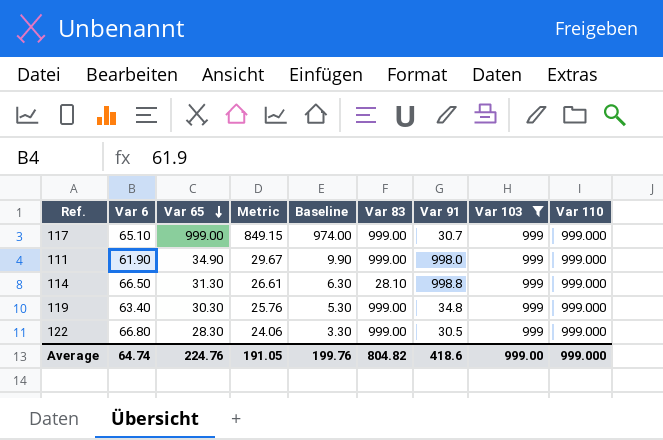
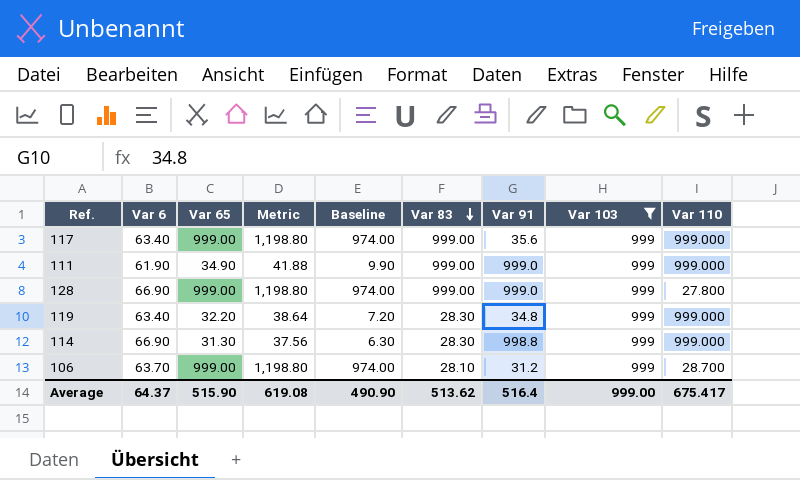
row order: Var 65 descending -> Var 83 descending
column Metric | formula: [Var 65] * 0.85 -> [Var 65] * 1.2
row 122: 66.80 | 28.30 | 24.06 | 3.30 | 999.00 | 30.5 | 999 | 999.000 -> none
117 | Var 6: 65.10 -> 63.40
117 | Var 91: 30.7 -> 35.6
111 | Var 91: 998.0 -> 999.0
row 128: none -> 66.90 | 999.00 | 1,198.80 | 974.00 | 999.00 | 999.0 | 999 | 27.800
119 | Var 65: 30.30 -> 32.20
119 | Baseline: 5.30 -> 7.20
119 | Var 83: 999.00 -> 28.30
114 | Var 6: 66.50 -> 66.90
114 | Var 83: 28.10 -> 28.30
row 106: none -> 63.70 | 999.00 | 1,198.80 | 974.00 | 28.10 | 31.2 | 999 | 28.700
Average | Var 6: 64.74 -> 64.37
Average | Var 65: 224.76 -> 515.90
Average | Metric: 191.05 -> 619.08
Average | Baseline: 199.76 -> 490.90
Average | Var 83: 804.82 -> 513.62
Average | Var 91: 418.6 -> 516.4
Average | Var 110: 999.000 -> 675.417

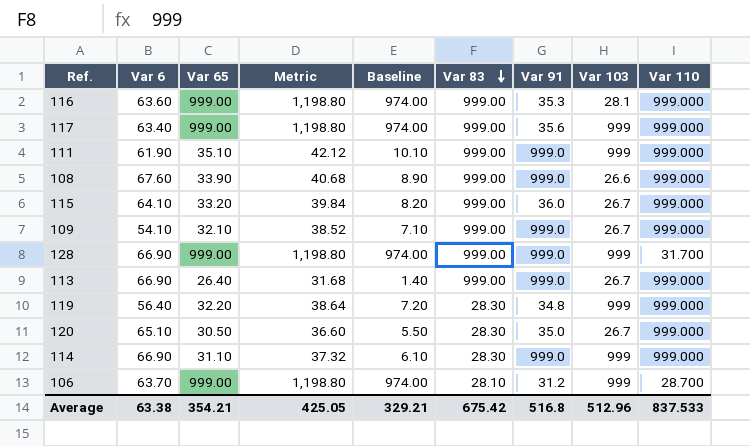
filter: Var 103 = 999 -> none
111 | Var 65: 34.90 -> 35.10
111 | Metric: 41.88 -> 42.12
111 | Baseline: 9.90 -> 10.10
128 | Var 110: 27.800 -> 31.700
119 | Var 6: 63.40 -> 56.40
114 | Var 65: 31.30 -> 31.10
114 | Metric: 37.56 -> 37.32
114 | Baseline: 6.30 -> 6.10
114 | Var 91: 998.8 -> 999.0
Average | Var 6: 64.37 -> 63.38
Average | Var 65: 515.90 -> 354.21
Average | Metric: 619.08 -> 425.05
Average | Baseline: 490.90 -> 329.21
Average | Var 83: 513.62 -> 675.42
Average | Var 91: 516.4 -> 516.8
Average | Var 103: 999.00 -> 512.96
Average | Var 110: 675.417 -> 837.533

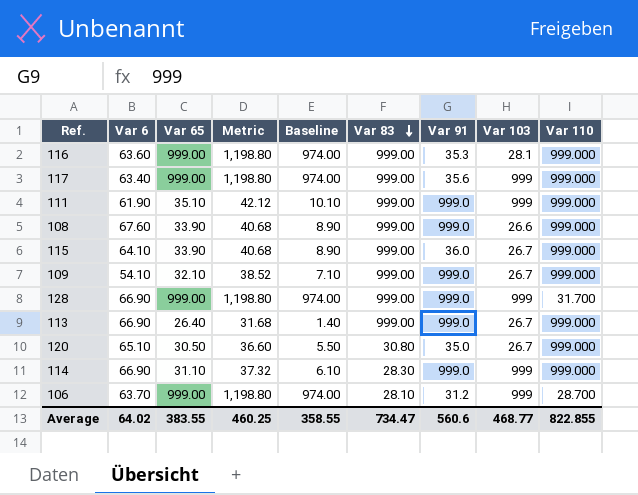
row 119: 56.40 | 32.20 | 38.64 | 7.20 | 28.30 | 34.8 | 999 | 999.000 -> none
115 | Var 65: 33.20 -> 33.90
115 | Metric: 39.84 -> 40.68
115 | Baseline: 8.20 -> 8.90
120 | Var 83: 28.30 -> 30.80
Average | Var 6: 63.38 -> 64.02
Average | Var 65: 354.21 -> 383.55
Average | Metric: 425.05 -> 460.25
Average | Baseline: 329.21 -> 358.55
Average | Var 83: 675.42 -> 734.47
Average | Var 91: 516.8 -> 560.6
Average | Var 103: 512.96 -> 468.77
Average | Var 110: 837.533 -> 822.855

